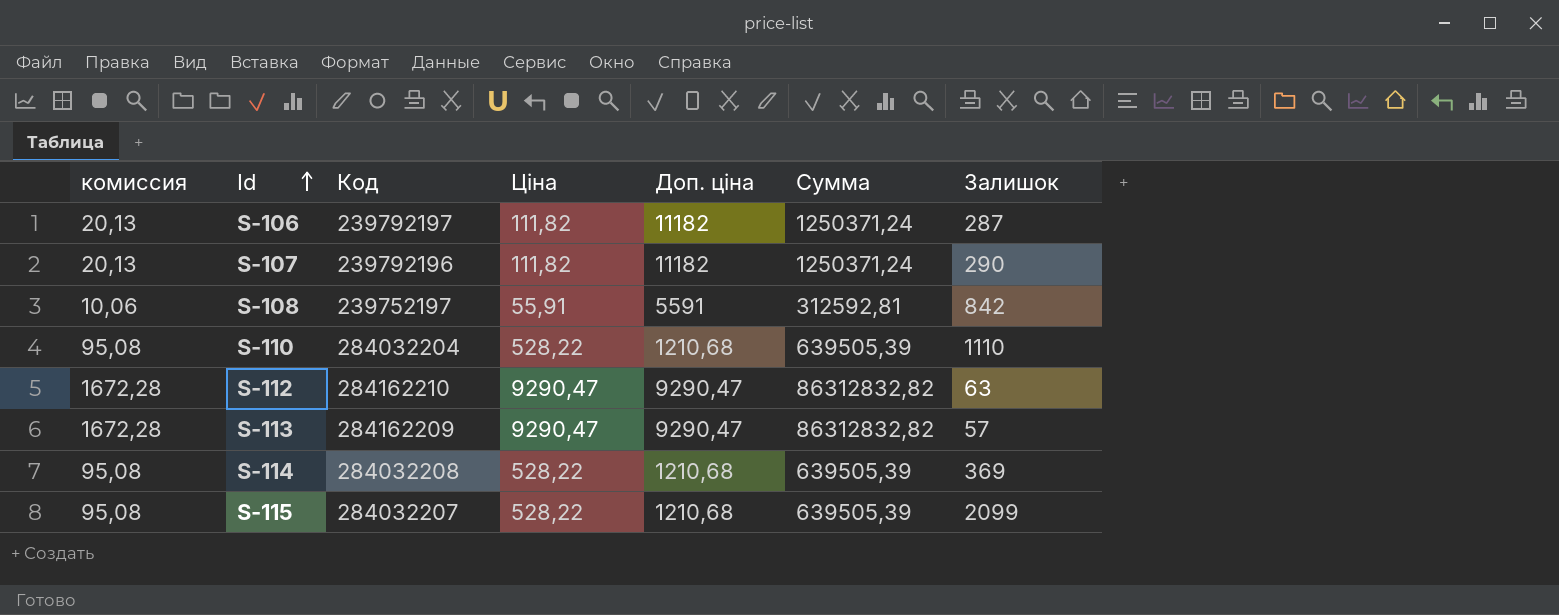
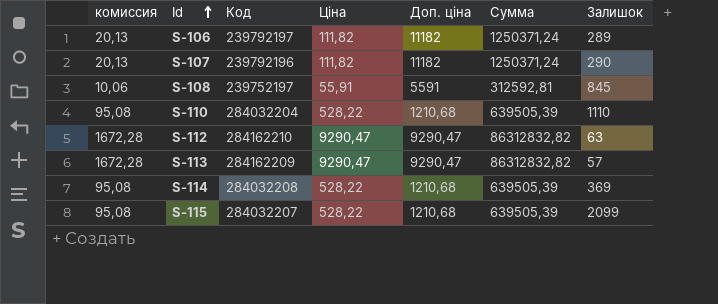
S-106 | Залишок: 287 -> 289
S-108 | Залишок: 842 -> 845

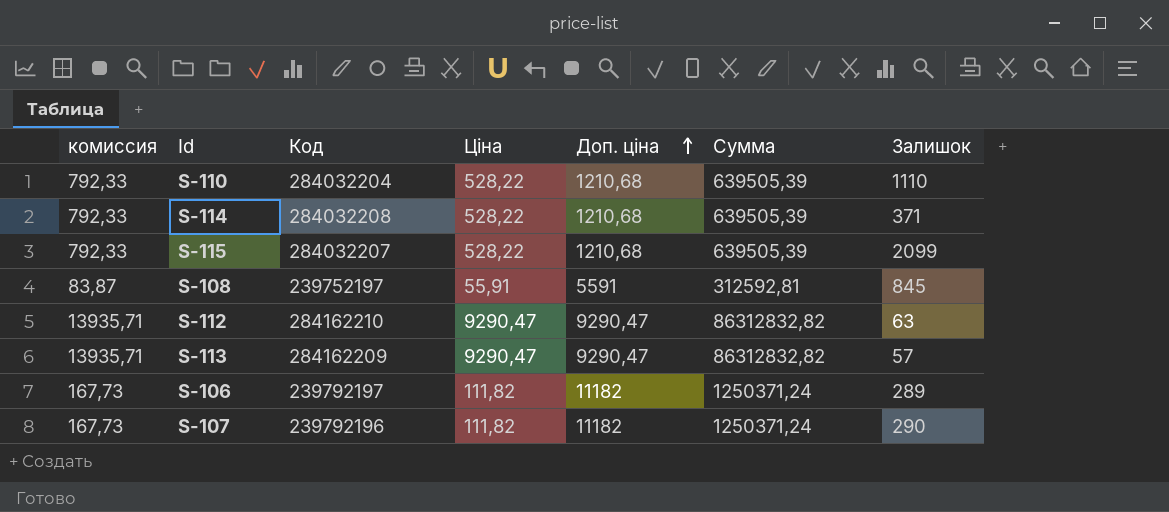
row order: Id ascending -> Доп. ціна ascending
column комиссия | formula: [Ціна] * 0,18 -> [Ціна] * 1,5
S-114 | Залишок: 369 -> 371

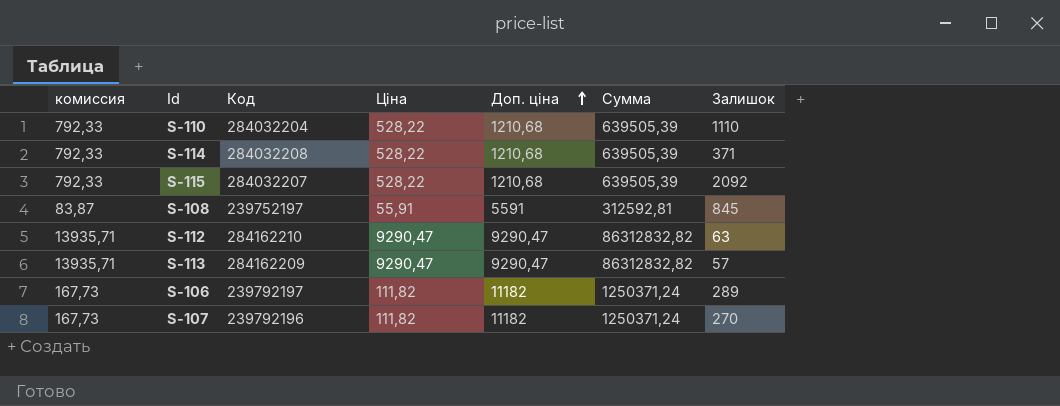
S-115 | Залишок: 2099 -> 2092
S-107 | Залишок: 290 -> 270

